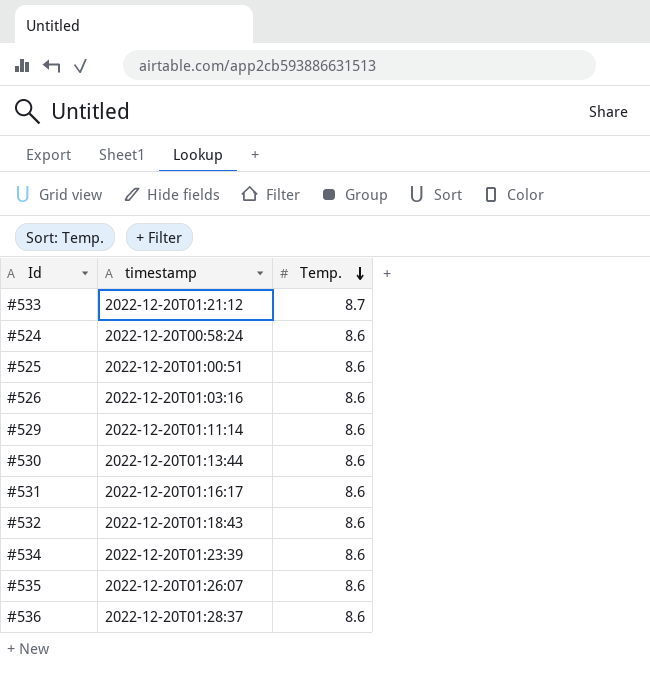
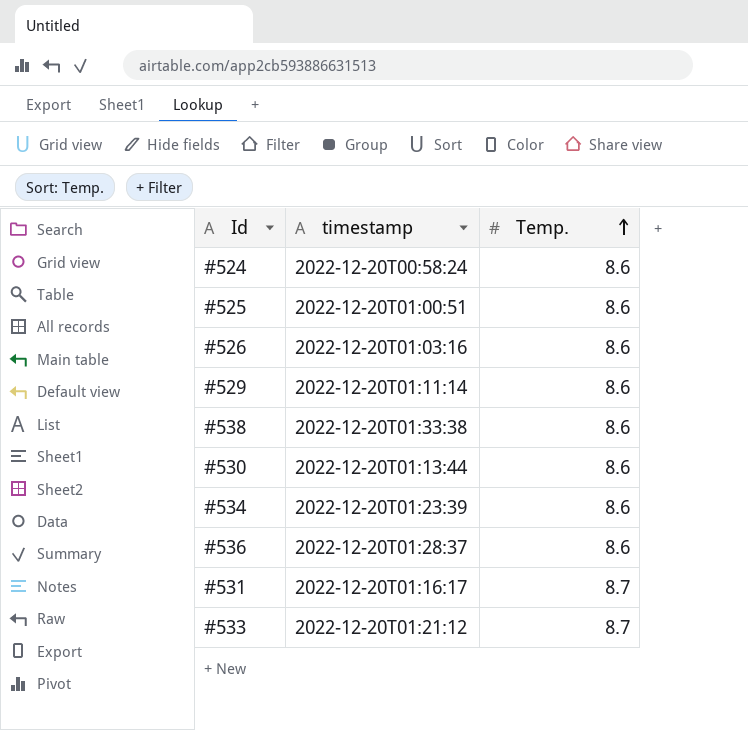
row order: Temp. descending -> Temp. ascending
row #532: 2022-12-20T01:18:43 | 8.6 -> none
row #535: 2022-12-20T01:26:07 | 8.6 -> none
row #538: none -> 2022-12-20T01:33:38 | 8.6
#531 | Temp.: 8.6 -> 8.7

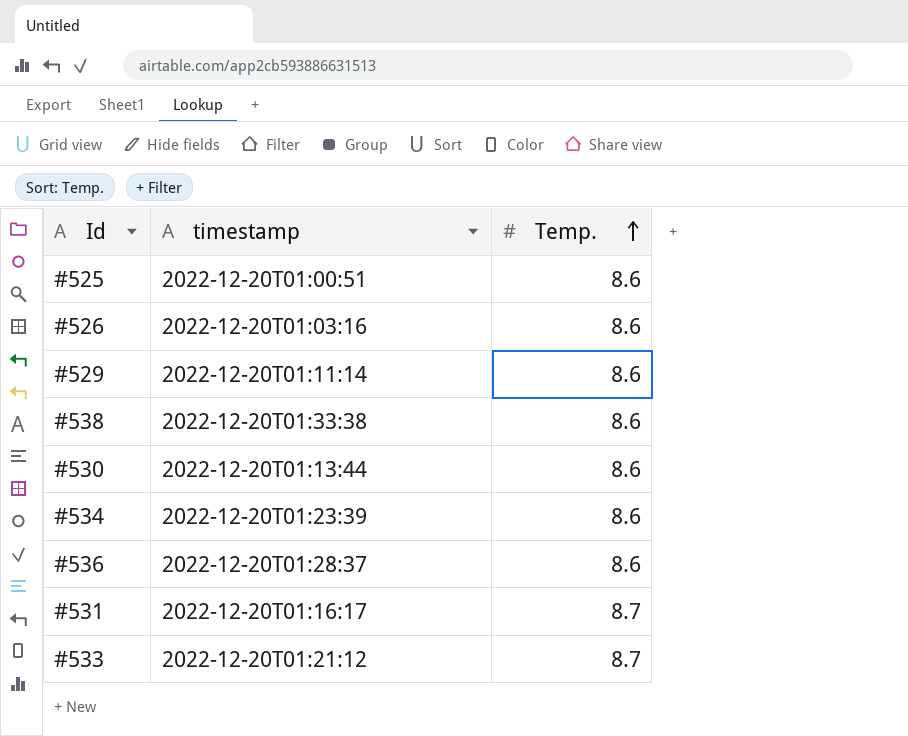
row #524: 2022-12-20T00:58:24 | 8.6 -> none

